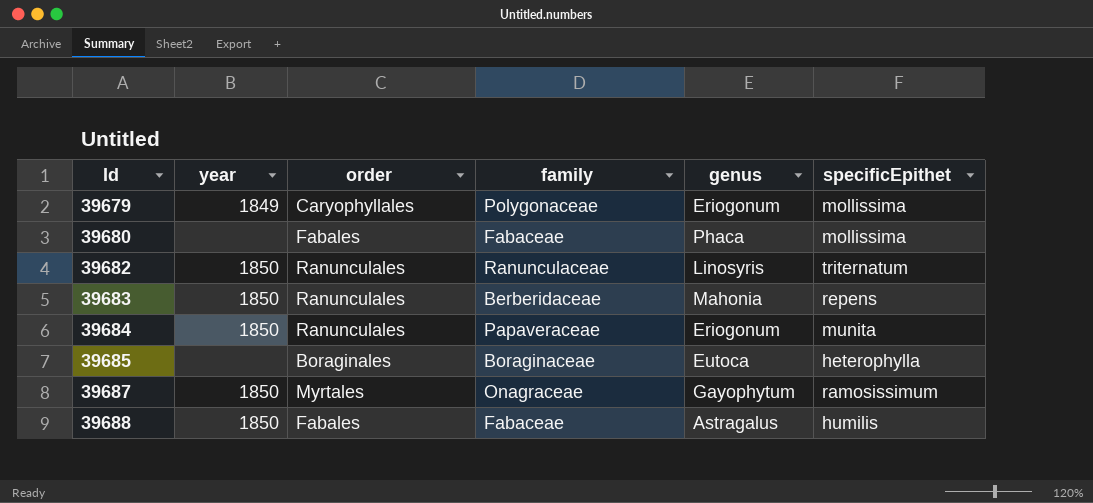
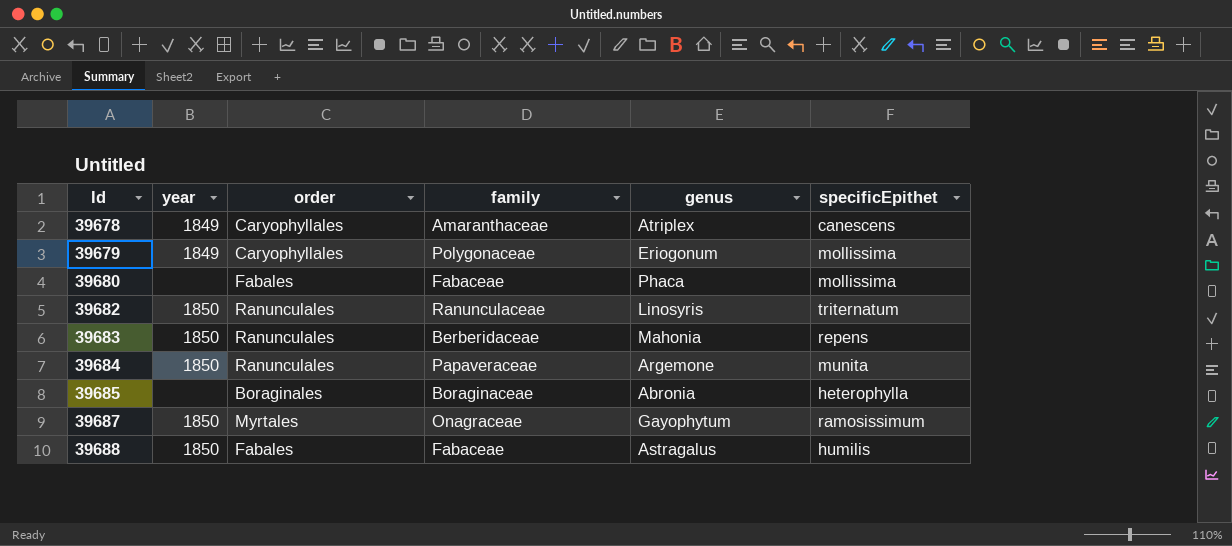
row 39678: none -> 1849 | Caryophyllales | Amaranthaceae | Atriplex | canescens
39684 | genus: Eriogonum -> Argemone
39685 | genus: Eutoca -> Abronia

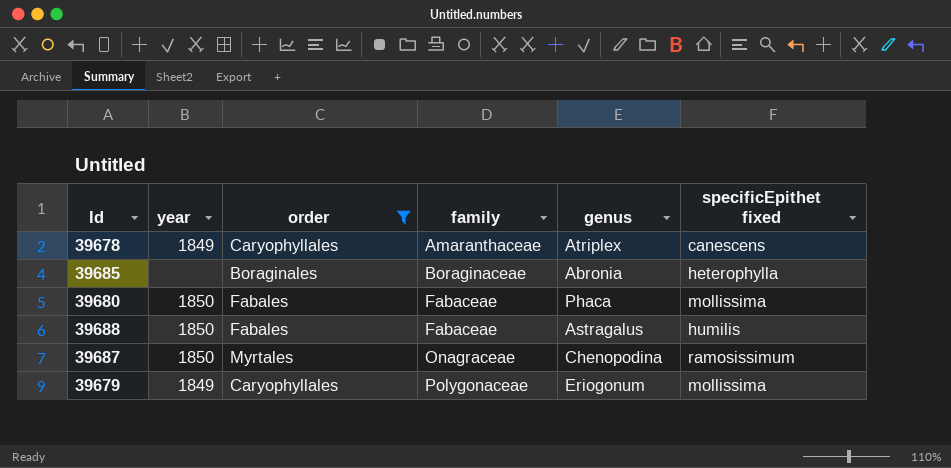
filter: none -> order != Ranunculales
row order: Id ascending -> family ascending
column name: specificEpithet -> specificEpithet fixed
39680 | year: none -> 1850
39687 | genus: Gayophytum -> Chenopodina

